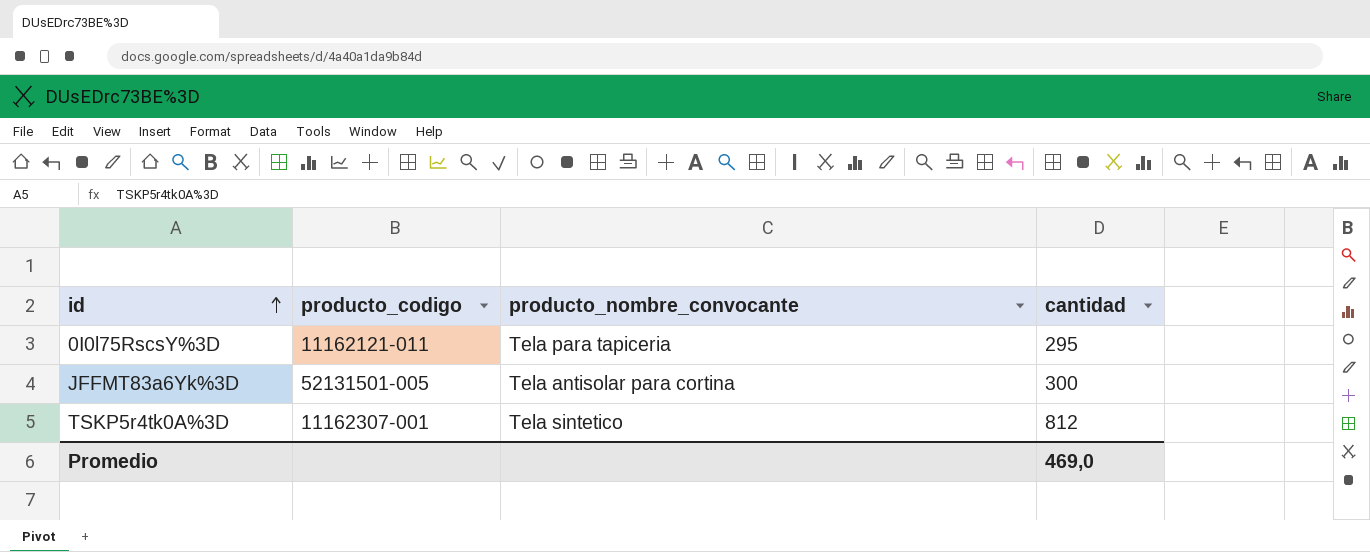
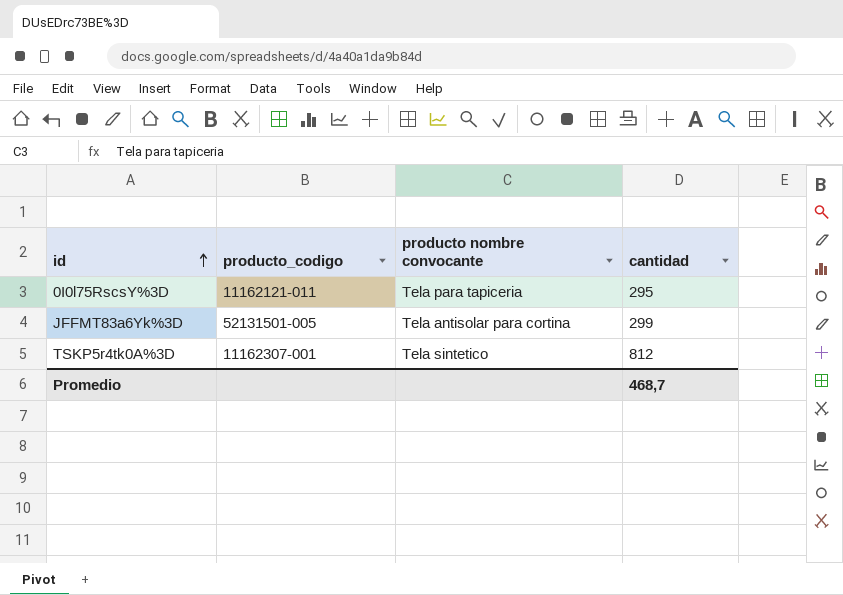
column name: producto_nombre_convocante -> producto nombre convocante
JFFMT83a6Yk%3D | cantidad: 300 -> 299
Promedio | cantidad: 469,0 -> 468,7

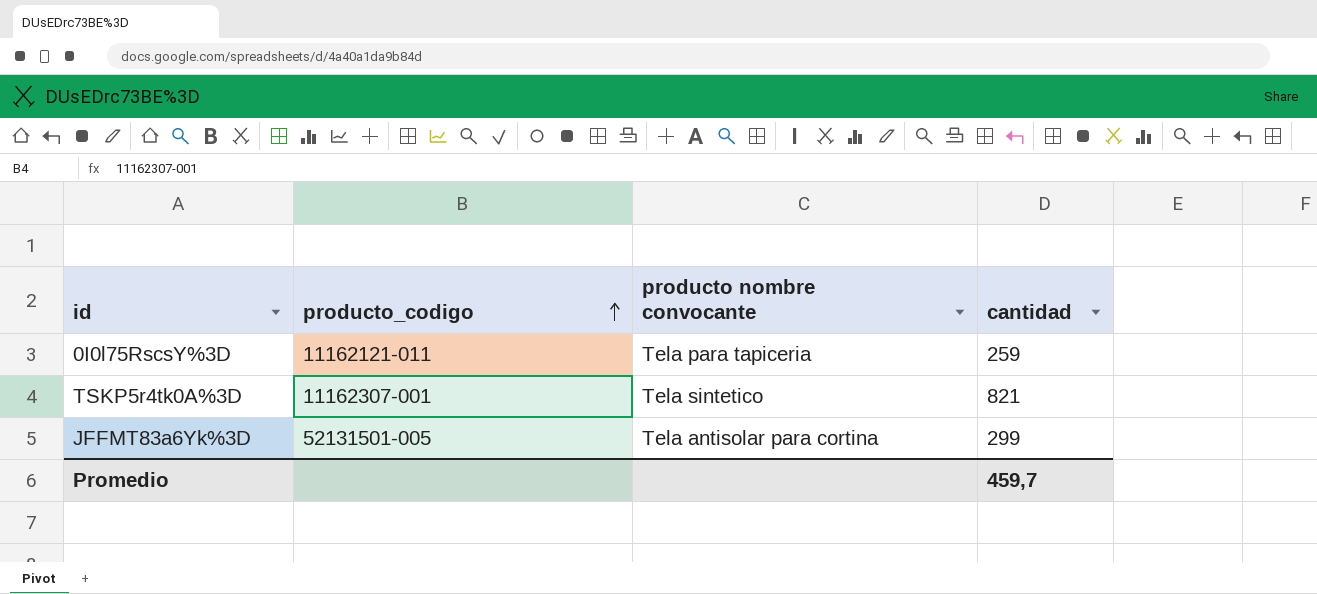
row order: id ascending -> producto_codigo ascending
0I0l75RscsY%3D | cantidad: 295 -> 259
TSKP5r4tk0A%3D | cantidad: 812 -> 821
Promedio | cantidad: 468,7 -> 459,7

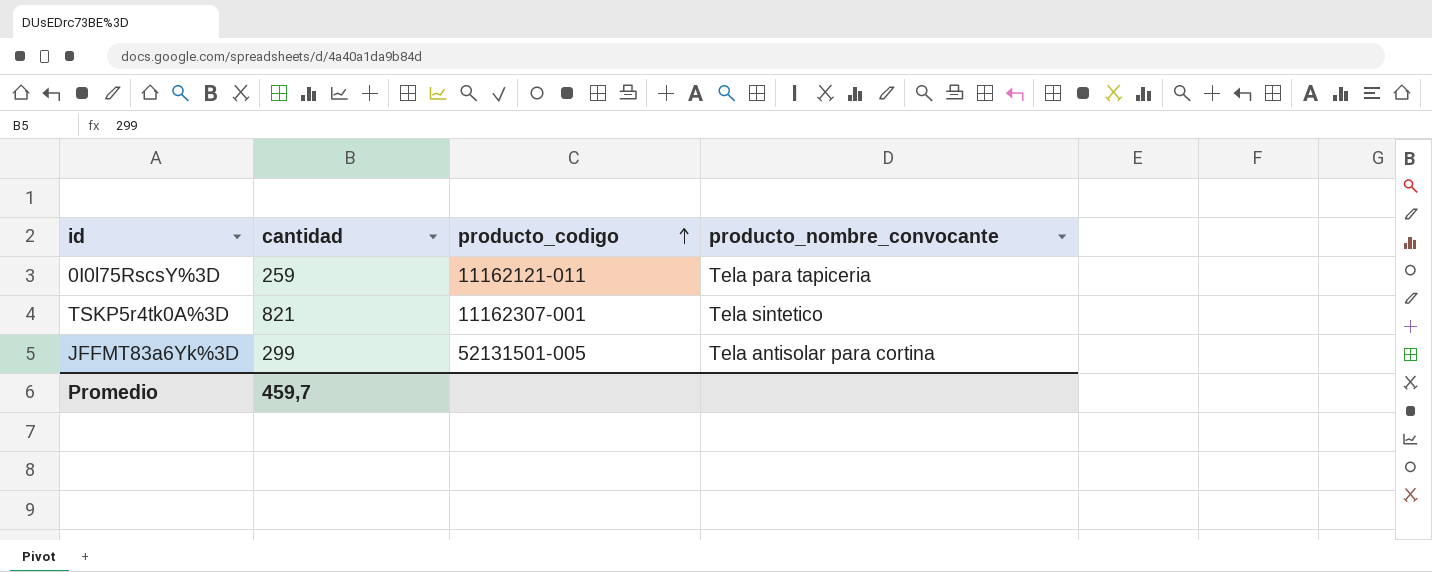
column cantidad | position: 4 -> 2
column name: producto nombre convocante -> producto_nombre_convocante

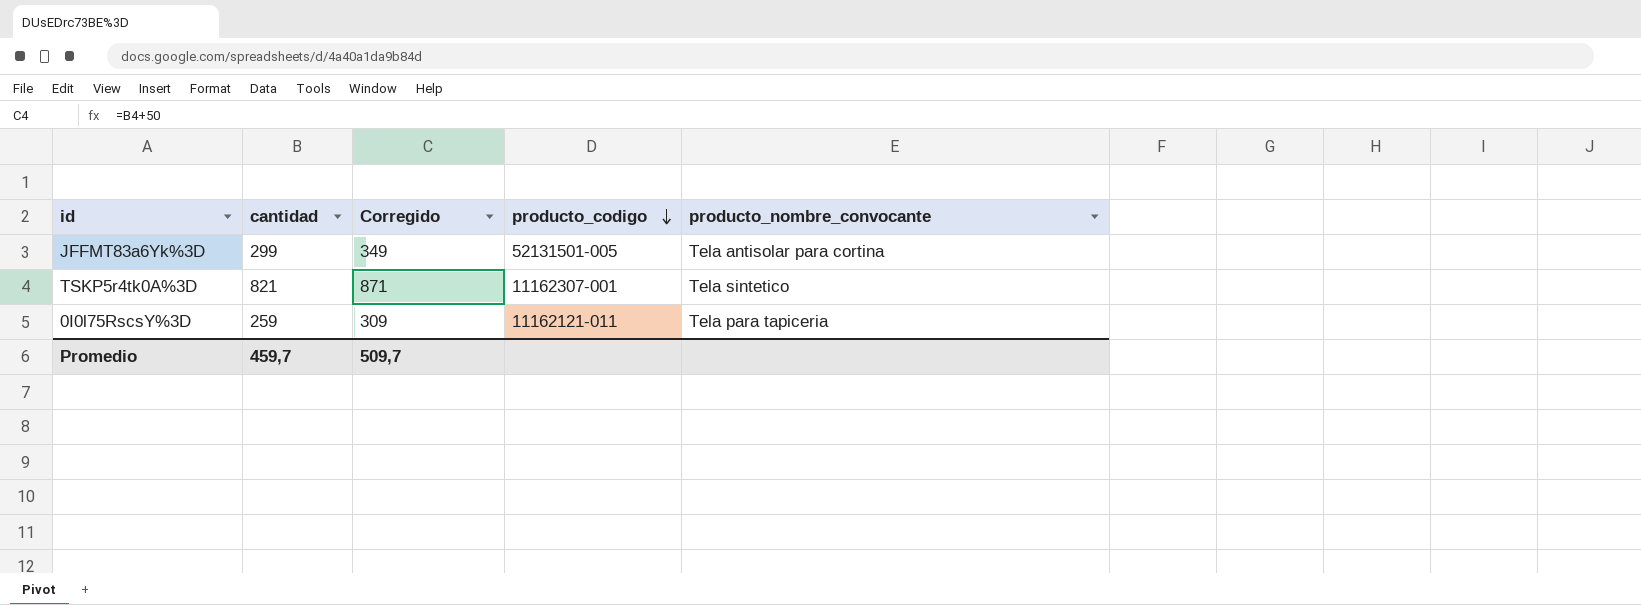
row order: producto_codigo ascending -> producto_codigo descending
column Corregido | formula: none -> [cantidad] + 50

